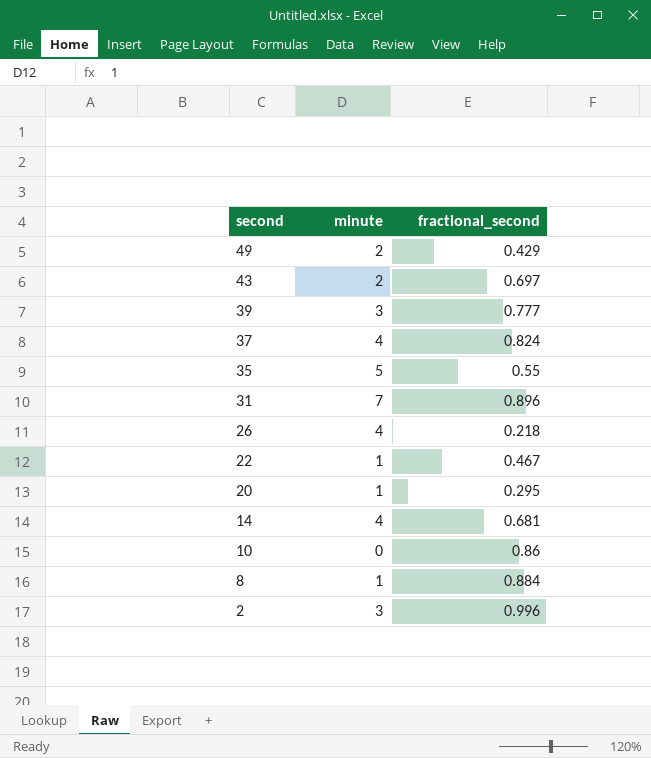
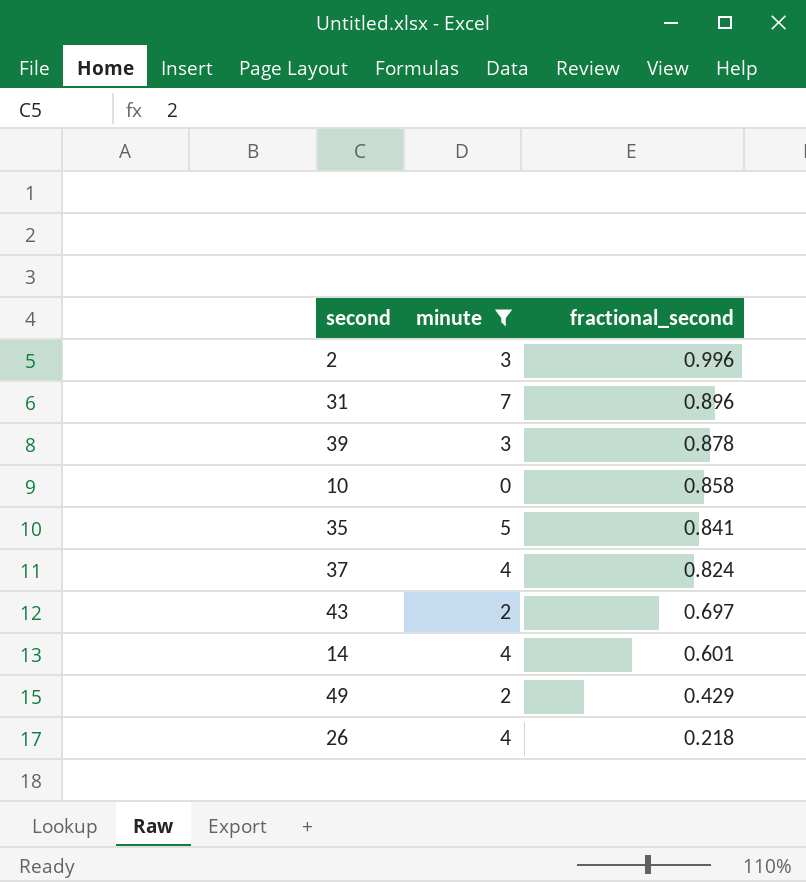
filter: none -> minute != 1
row order: second descending -> fractional_second descending
39 | fractional_second: 0.777 -> 0.878
10 | fractional_second: 0.86 -> 0.858
35 | fractional_second: 0.55 -> 0.841
14 | fractional_second: 0.681 -> 0.601

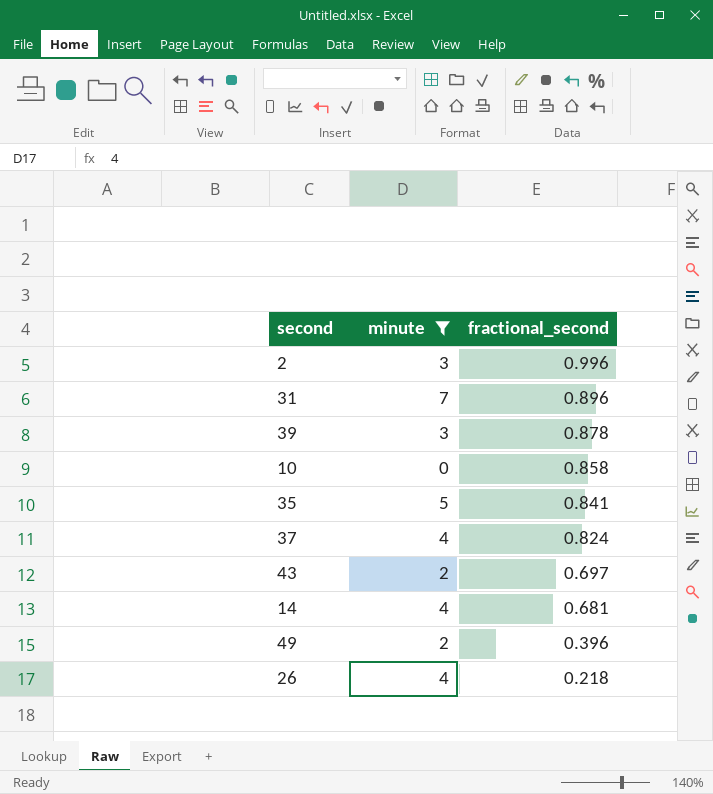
14 | fractional_second: 0.601 -> 0.681
49 | fractional_second: 0.429 -> 0.396

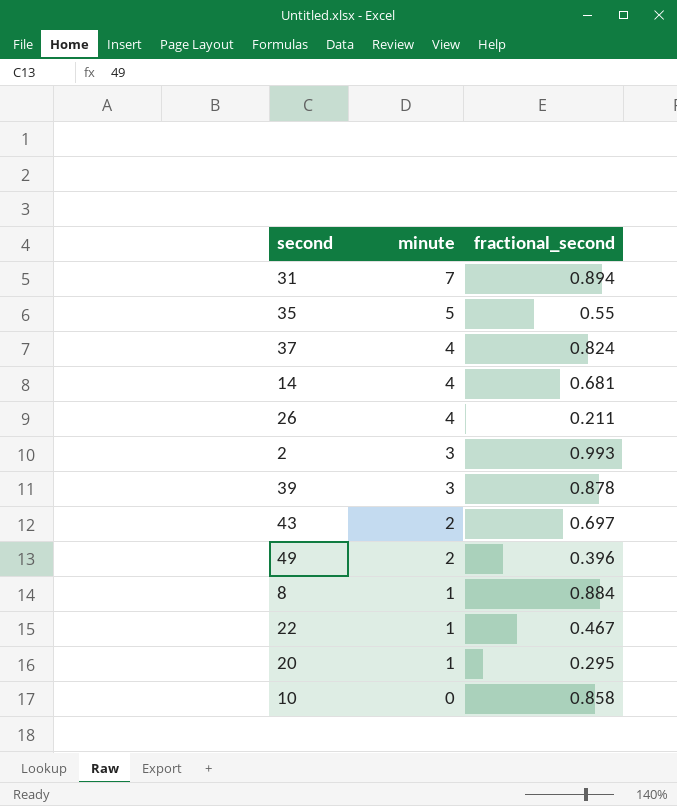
filter: minute != 1 -> none
row order: fractional_second descending -> minute descending
31 | fractional_second: 0.896 -> 0.894
35 | fractional_second: 0.841 -> 0.55
26 | fractional_second: 0.218 -> 0.211
2 | fractional_second: 0.996 -> 0.993

